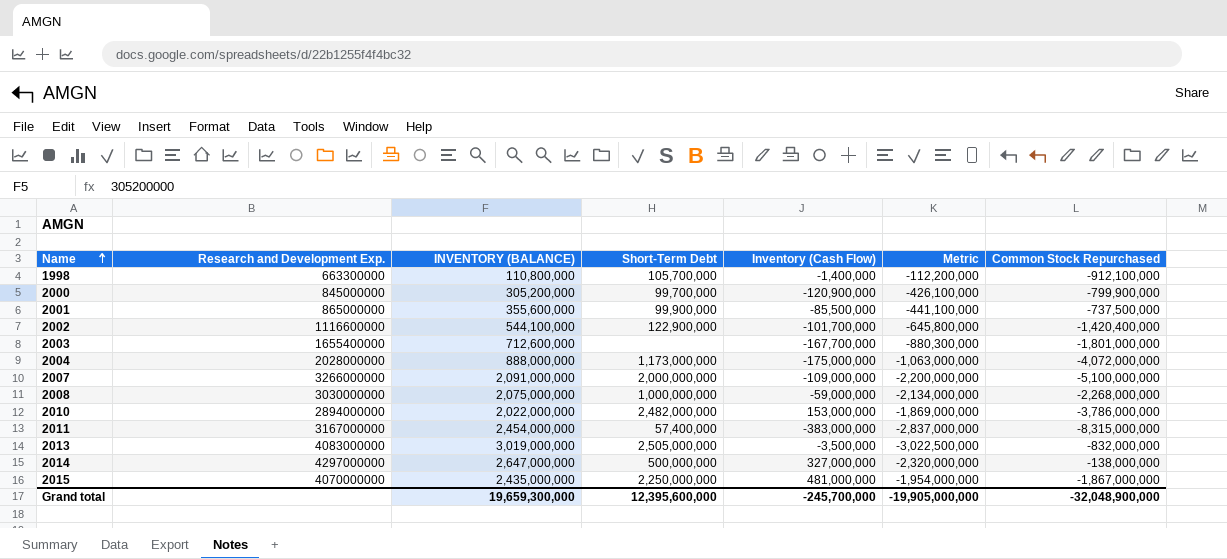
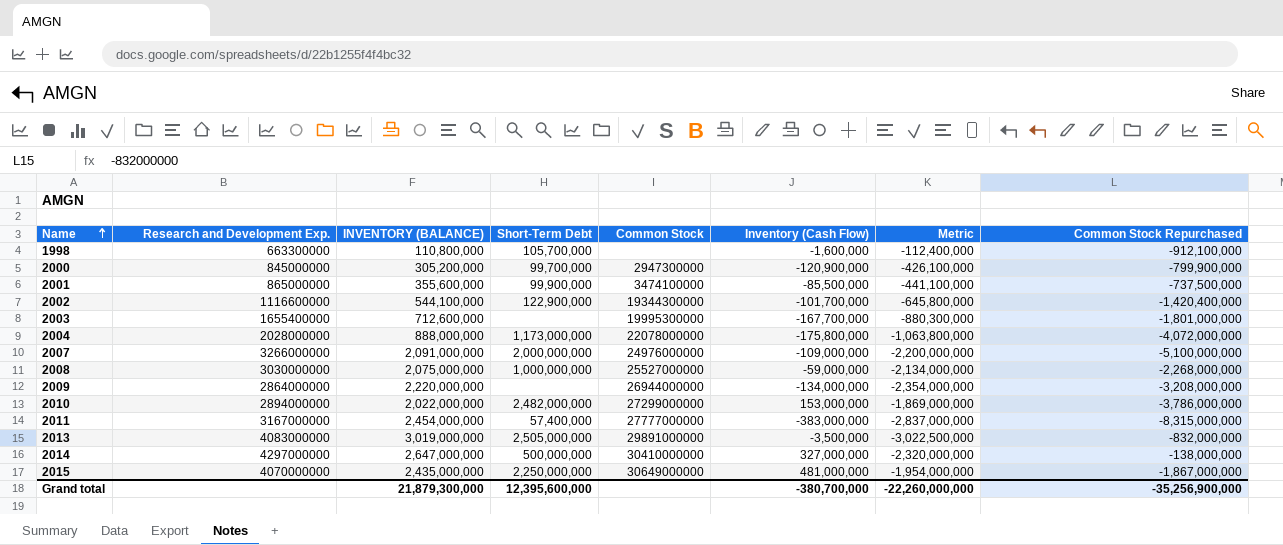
column Common Stock | position: none -> 5
1998 | Inventory (Cash Flow): -1,400,000 -> -1,600,000
1998 | Metric: -112,200,000 -> -112,400,000
2004 | Inventory (Cash Flow): -175,000,000 -> -175,800,000
2004 | Metric: -1,063,000,000 -> -1,063,800,000
row 2009: none -> 2864000000 | 2,220,000,000 | none | 26944000000 | -134,000,000 | -2,354,000,000 | -3,208,000,000
Grand total | INVENTORY (BALANCE): 19,659,300,000 -> 21,879,300,000
Grand total | Inventory (Cash Flow): -245,700,000 -> -380,700,000
Grand total | Metric: -19,905,000,000 -> -22,260,000,000
Grand total | Common Stock Repurchased: -32,048,900,000 -> -35,256,900,000

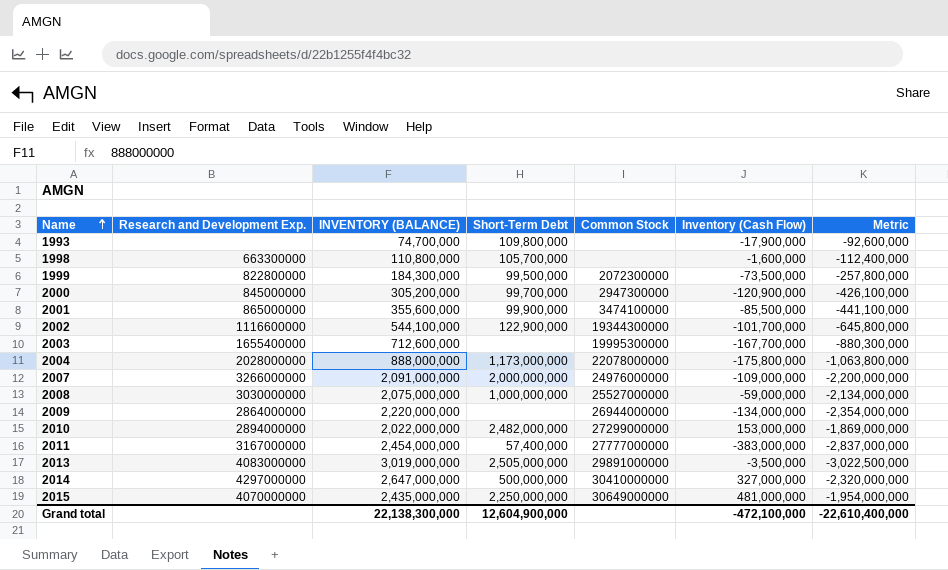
column Common Stock Repurchased | position: 8 -> none
row 1993: none -> none | 74,700,000 | 109,800,000 | none | -17,900,000 | -92,600,000
row 1999: none -> 822800000 | 184,300,000 | 99,500,000 | 2072300000 | -73,500,000 | -257,800,000
Grand total | INVENTORY (BALANCE): 21,879,300,000 -> 22,138,300,000
Grand total | Short-Term Debt: 12,395,600,000 -> 12,604,900,000
Grand total | Inventory (Cash Flow): -380,700,000 -> -472,100,000
Grand total | Metric: -22,260,000,000 -> -22,610,400,000

